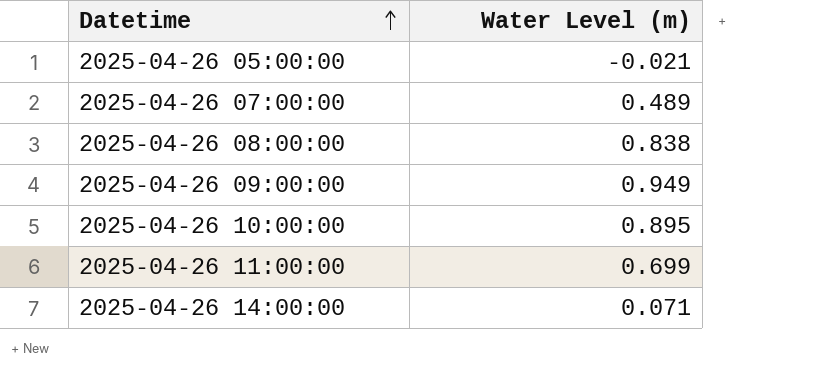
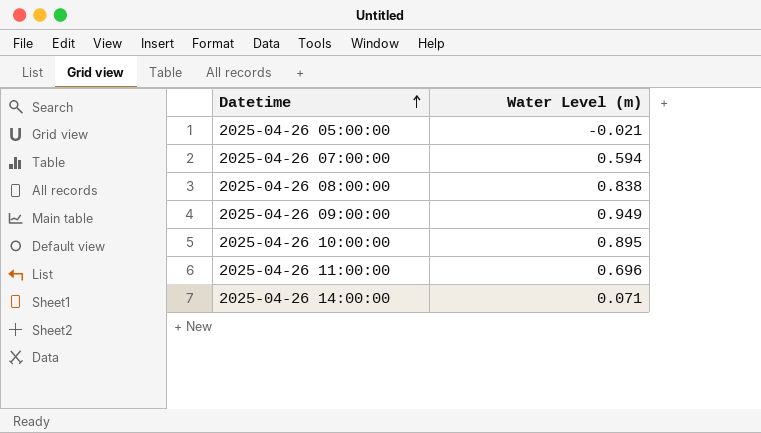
2025-04-26 07:00:00 | Water Level (m): 0.489 -> 0.594
2025-04-26 11:00:00 | Water Level (m): 0.699 -> 0.696

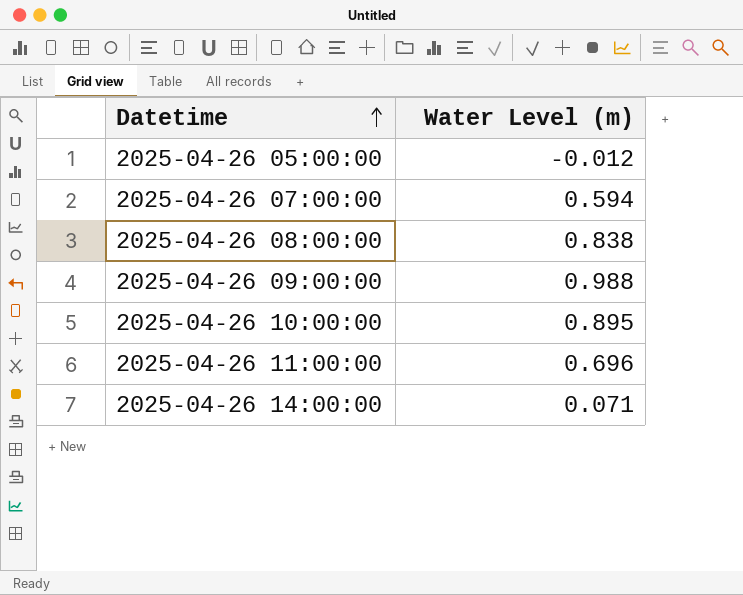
2025-04-26 05:00:00 | Water Level (m): -0.021 -> -0.012
2025-04-26 09:00:00 | Water Level (m): 0.949 -> 0.988

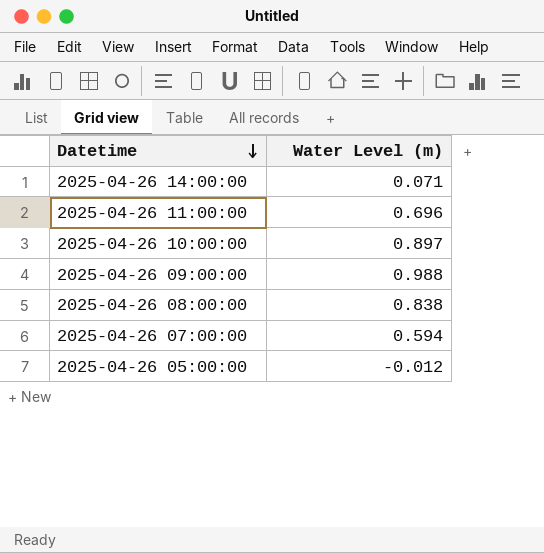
row order: Datetime ascending -> Datetime descending
2025-04-26 10:00:00 | Water Level (m): 0.895 -> 0.897

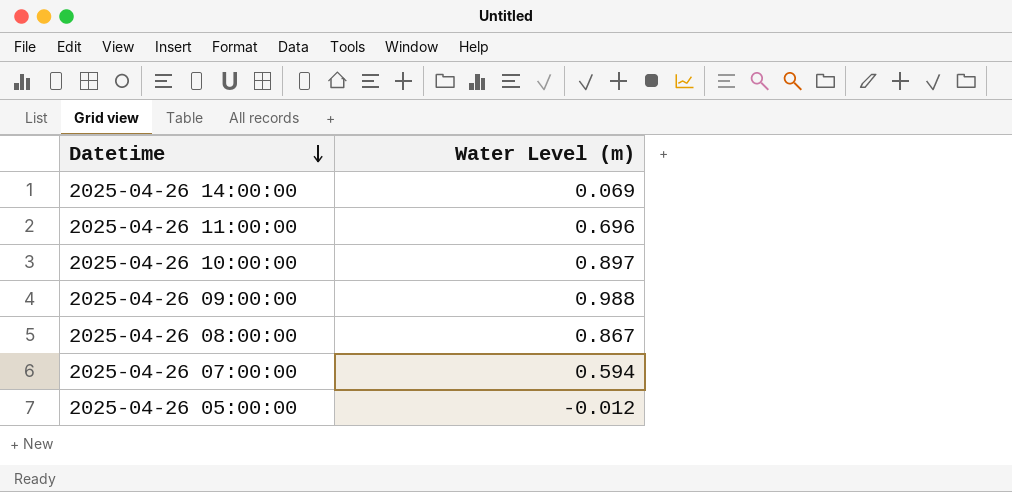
2025-04-26 14:00:00 | Water Level (m): 0.071 -> 0.069
2025-04-26 08:00:00 | Water Level (m): 0.838 -> 0.867

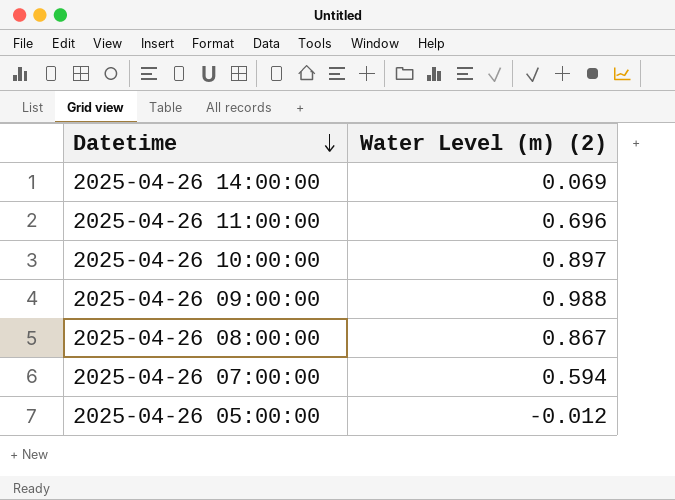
column name: Water Level (m) -> Water Level (m) (2)

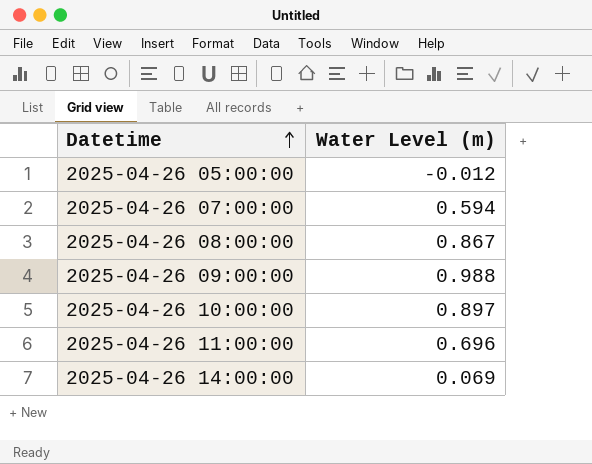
row order: Datetime descending -> Datetime ascending
column name: Water Level (m) (2) -> Water Level (m)

